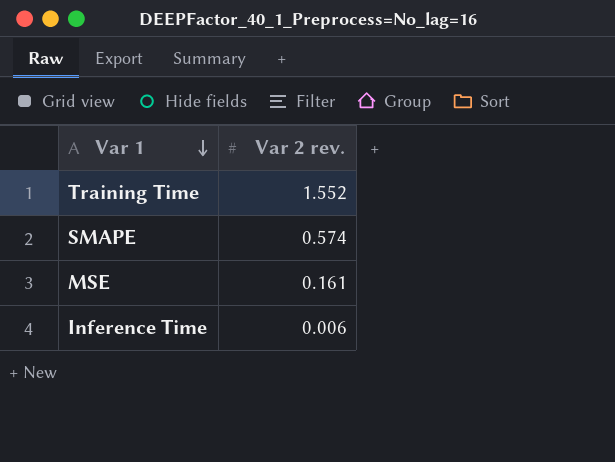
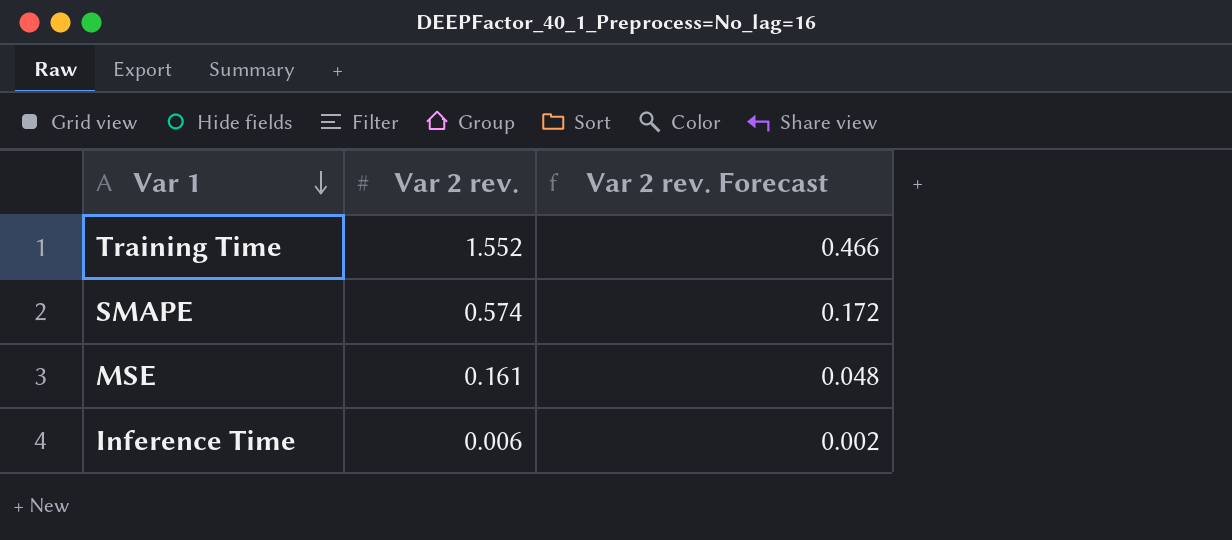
column Var 2 rev. Forecast | formula: none -> [Var 2 rev.] * 0.3

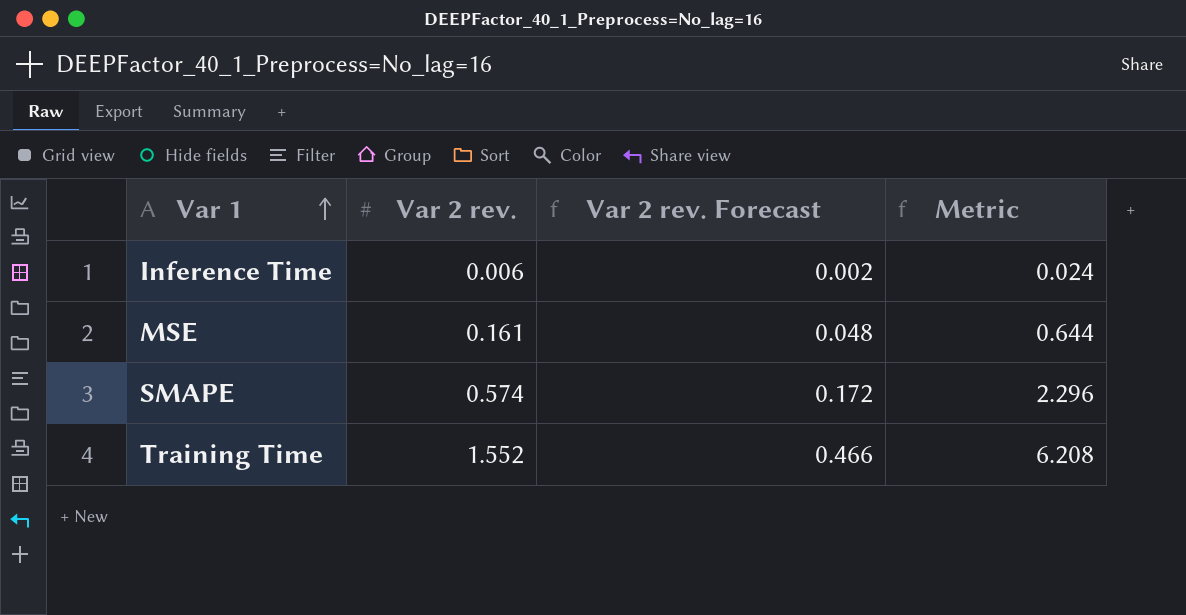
row order: Var 1 descending -> Var 1 ascending
column Metric | formula: none -> [Var 2 rev.] * 4

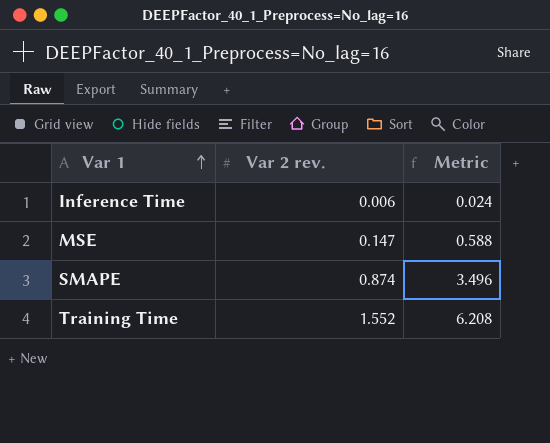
column Var 2 rev. Forecast | formula: [Var 2 rev.] * 0.3 -> none
MSE | Var 2 rev.: 0.161 -> 0.147
MSE | Metric: 0.644 -> 0.588
SMAPE | Var 2 rev.: 0.574 -> 0.874
SMAPE | Metric: 2.296 -> 3.496

